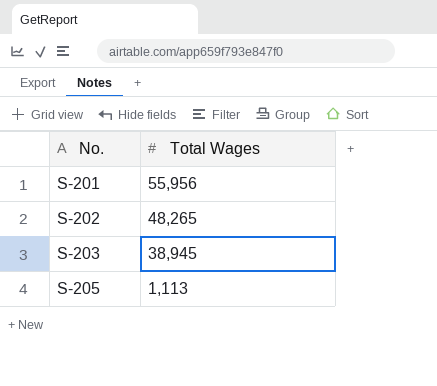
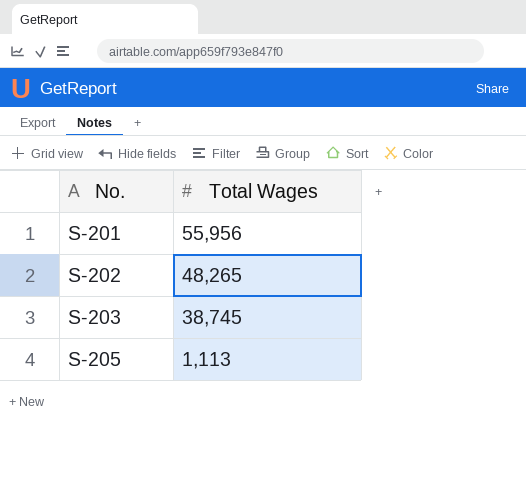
S-203 | Total Wages: 38,945 -> 38,745

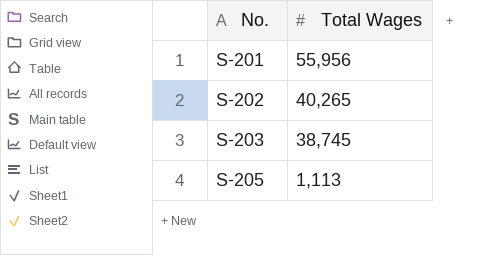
S-202 | Total Wages: 48,265 -> 40,265

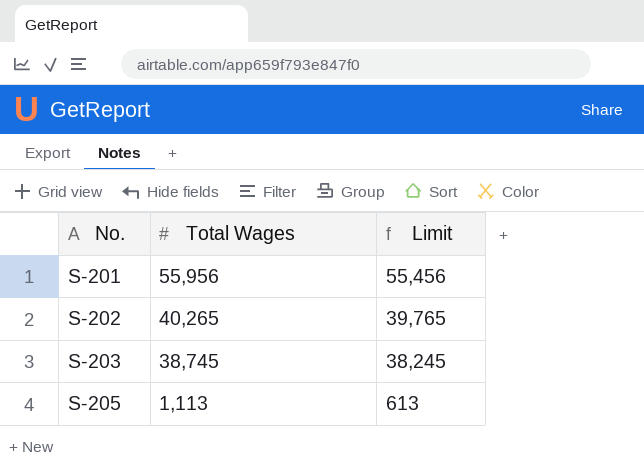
column Limit | formula: none -> [Total Wages] - 500

